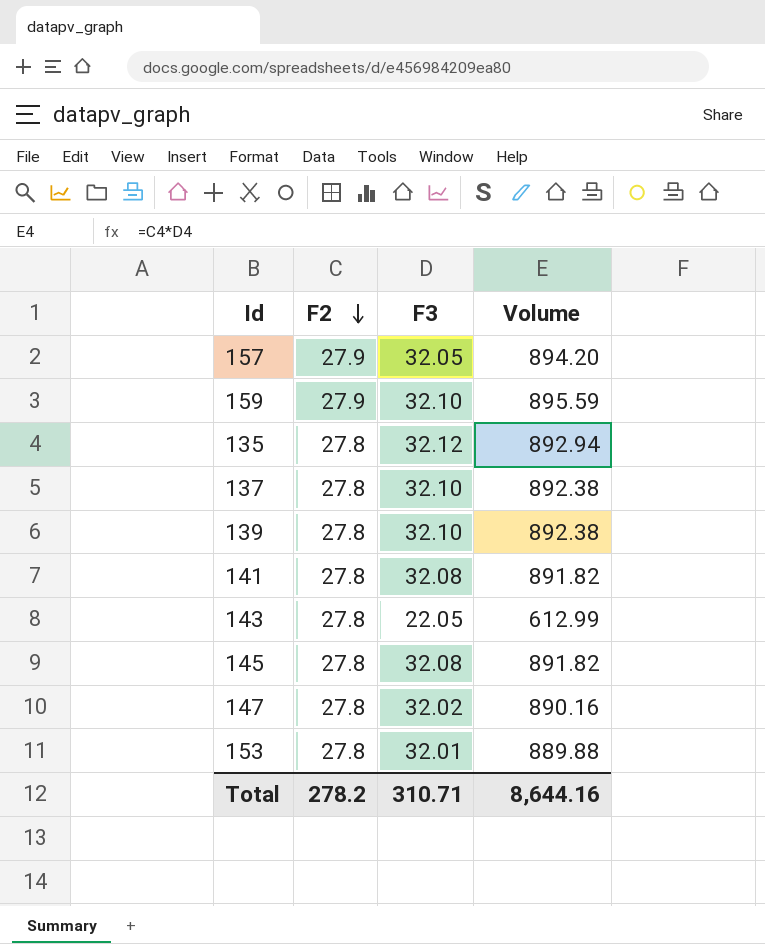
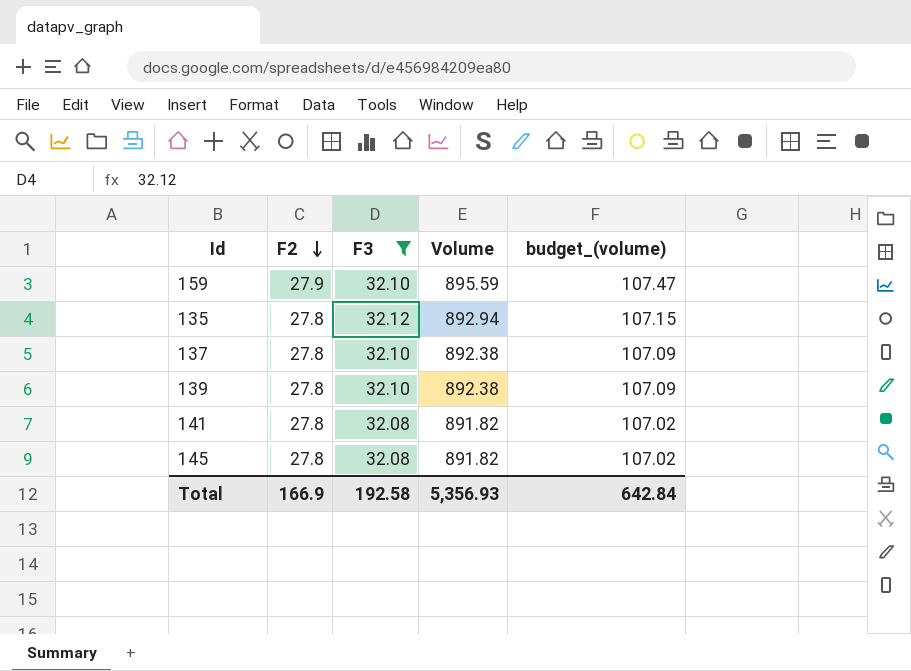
filter: none -> F3 >= 32.08
column budget_(volume) | formula: none -> [Volume] * 0.12
Total | F2: 278.2 -> 166.9
Total | F3: 310.71 -> 192.58
Total | Volume: 8,644.16 -> 5,356.93

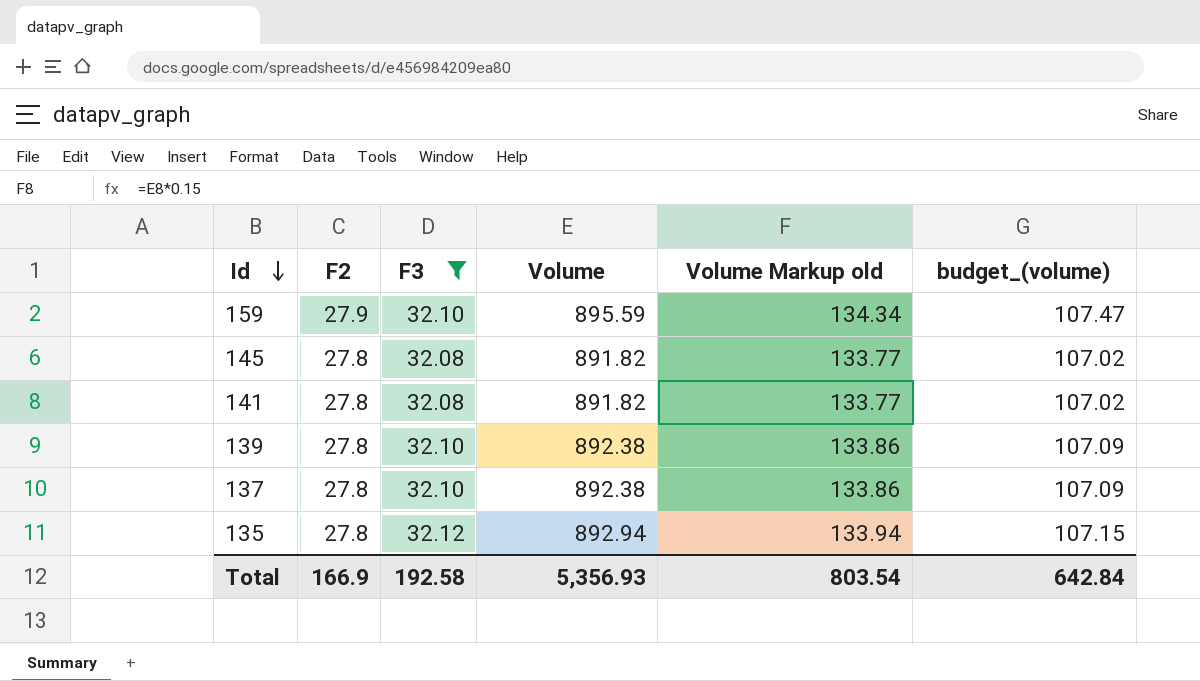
row order: F2 descending -> Id descending
column Volume Markup old | formula: none -> [Volume] * 0.15

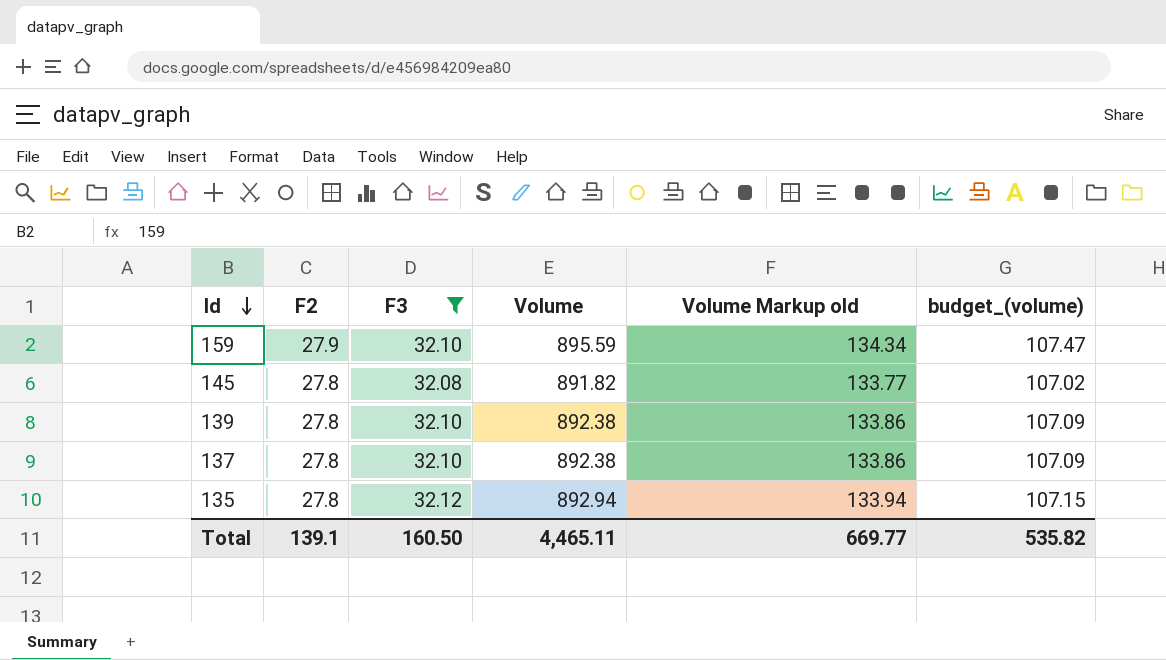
row 141: 27.8 | 32.08 | 891.82 | 133.77 | 107.02 -> none
Total | F2: 166.9 -> 139.1
Total | F3: 192.58 -> 160.50
Total | Volume: 5,356.93 -> 4,465.11
Total | Volume Markup old: 803.54 -> 669.77
Total | budget_(volume): 642.84 -> 535.82

